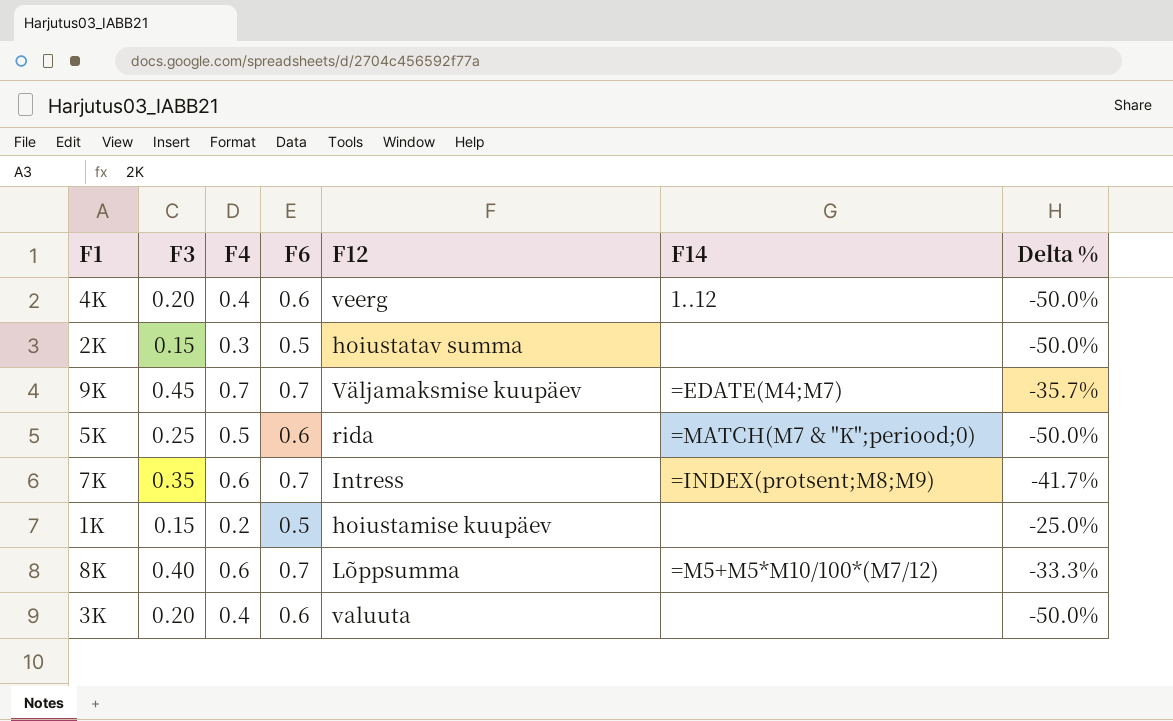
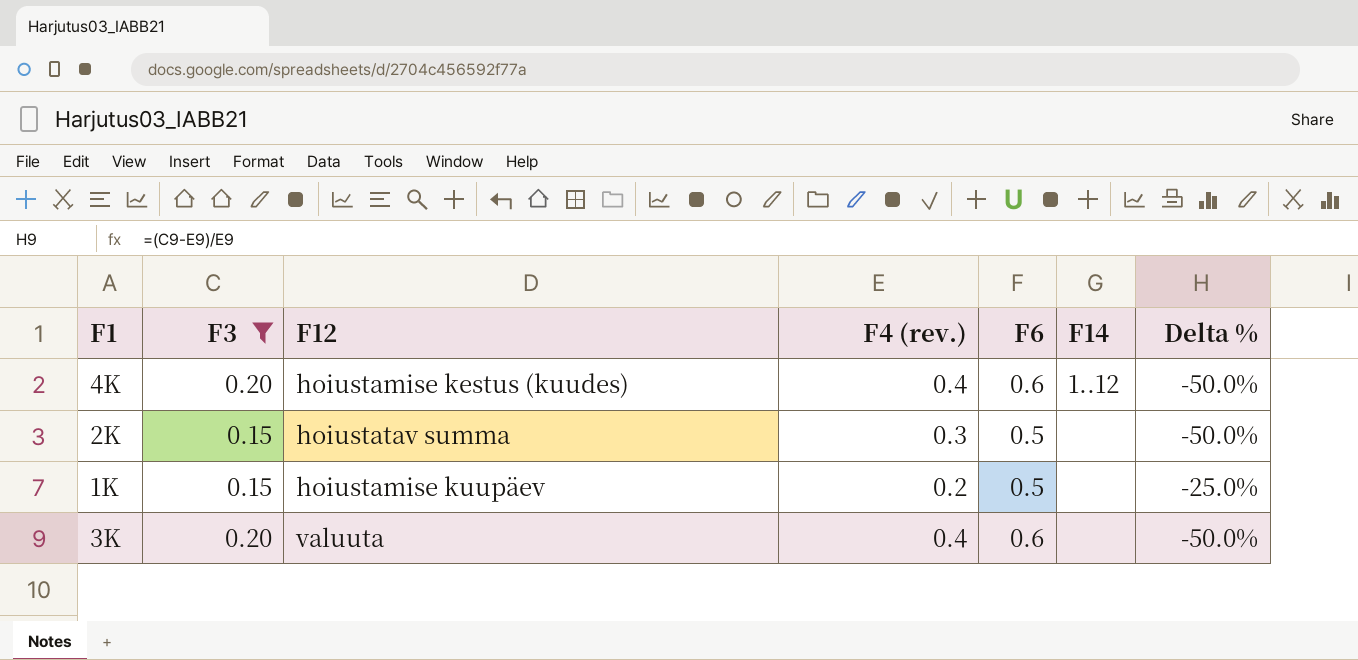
filter: none -> F3 <= 0.20
column F12 | position: 5 -> 3
column name: F4 -> F4 (rev.)
4K | F12: veerg -> hoiustamise kestus (kuudes)

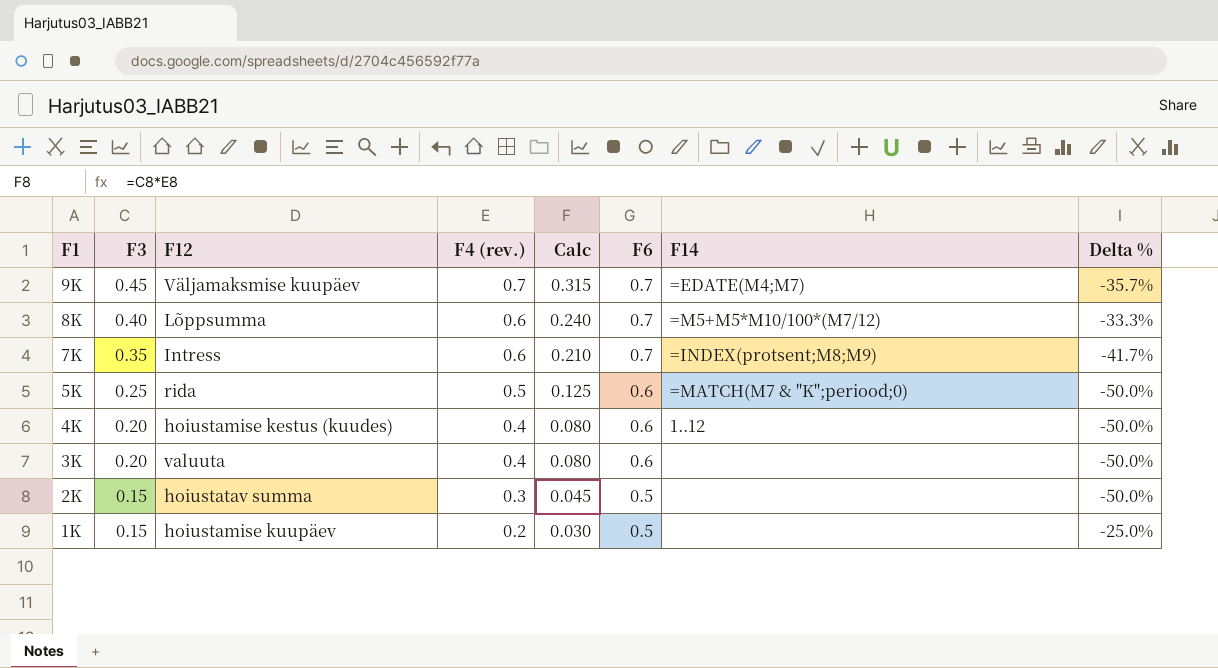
filter: F3 <= 0.20 -> none
row order: none -> F1 descending
column Calc | formula: none -> [F3] * [F4 (rev.)]

